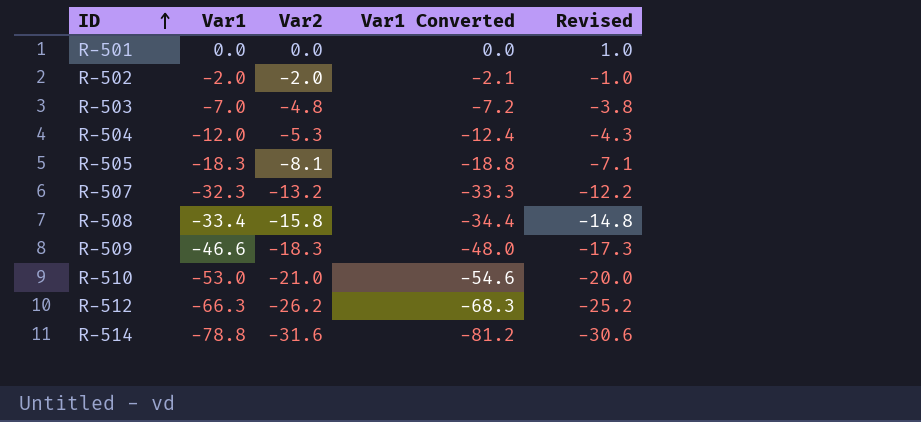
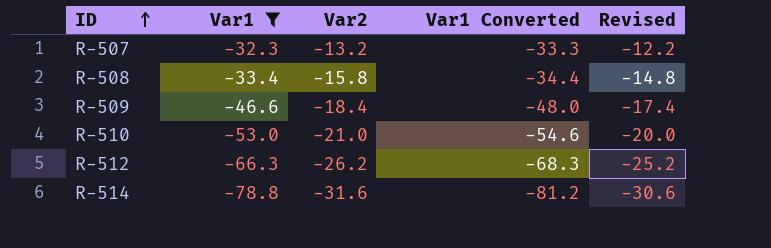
filter: none -> Var1 <= -32.3
R-509 | Var2: -18.3 -> -18.4
R-509 | Revised: -17.3 -> -17.4

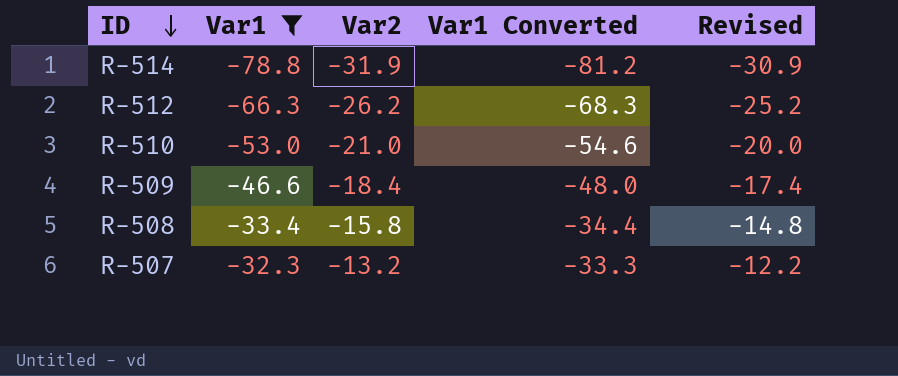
row order: ID ascending -> ID descending
R-514 | Var2: -31.6 -> -31.9
R-514 | Revised: -30.6 -> -30.9

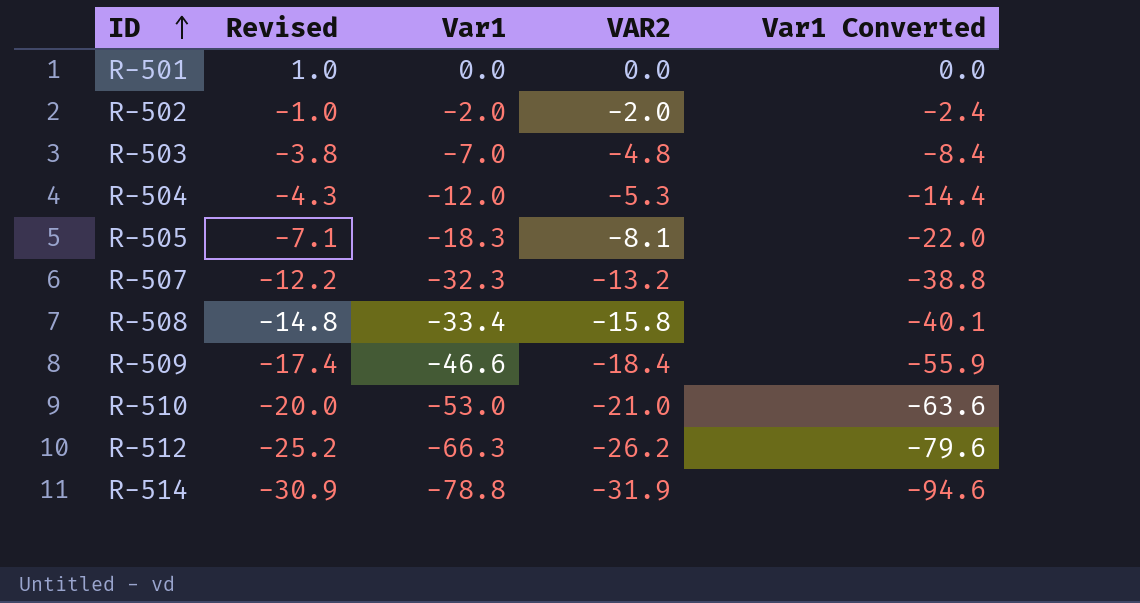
filter: Var1 <= -32.3 -> none
row order: ID descending -> ID ascending
column Revised | position: 5 -> 2
column name: Var2 -> VAR2
column Var1 Converted | formula: [Var1] * 1.03 -> [Var1] * 1.2

